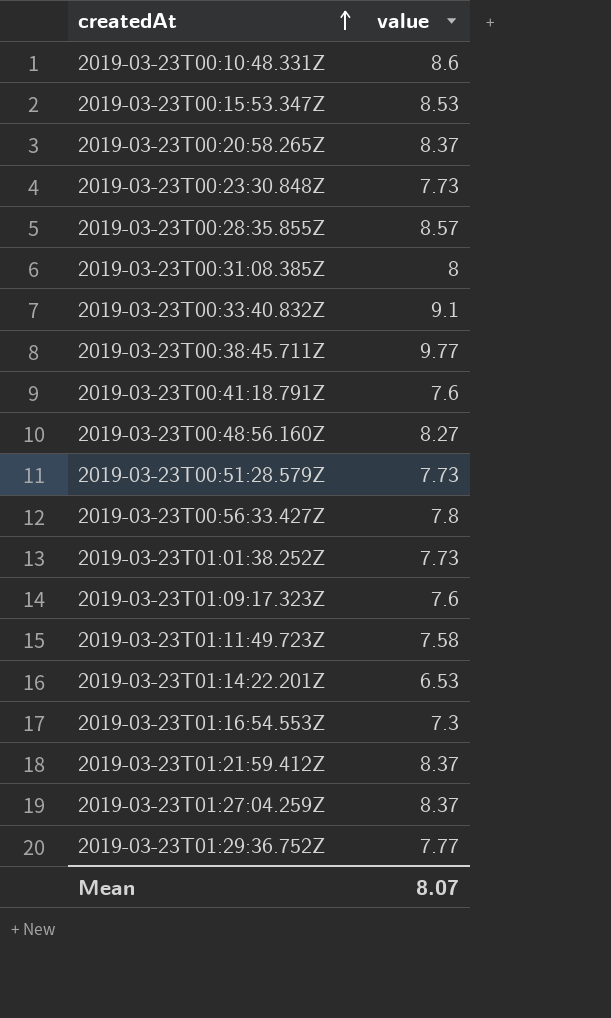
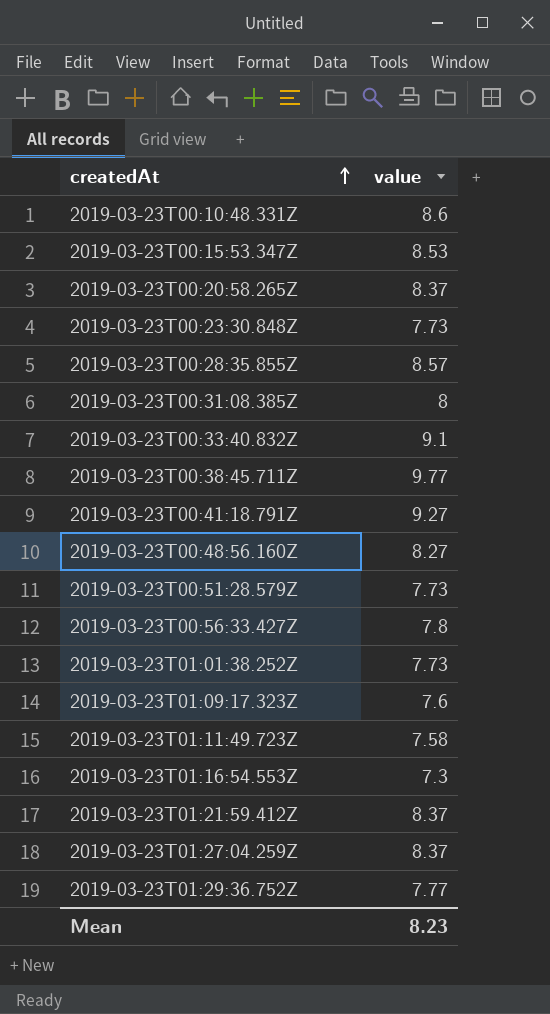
row 2019-03-23T01:14:22.201Z: 6.53 -> none
2019-03-23T00:41:18.791Z | value: 7.6 -> 9.27
Mean | value: 8.07 -> 8.23

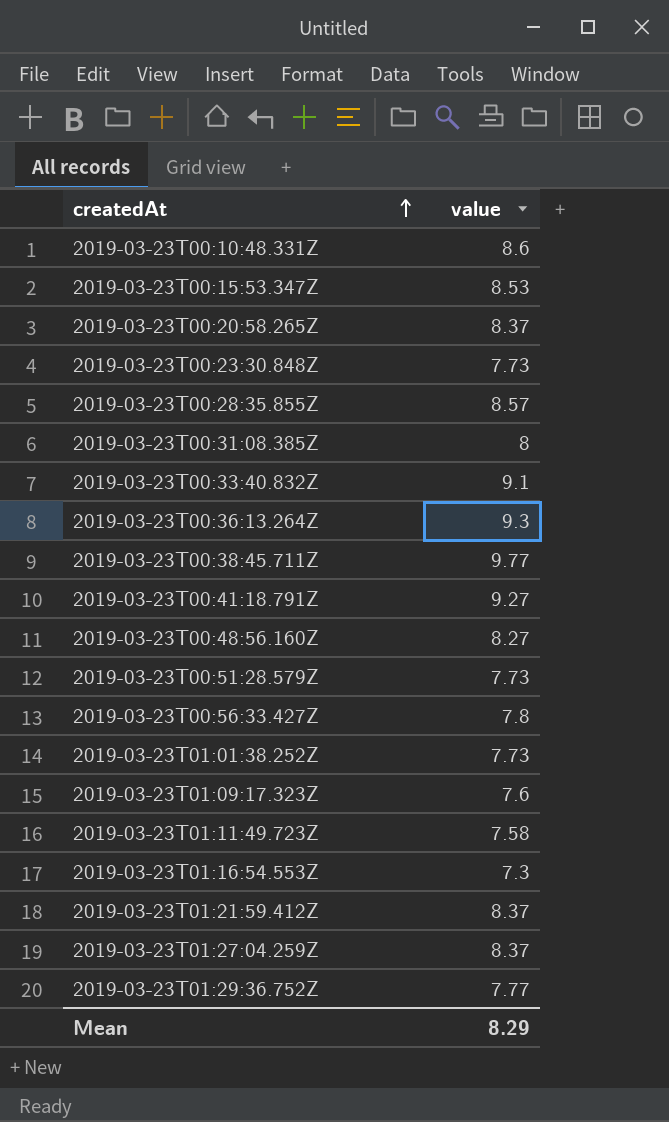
row 2019-03-23T00:36:13.264Z: none -> 9.3
Mean | value: 8.23 -> 8.29

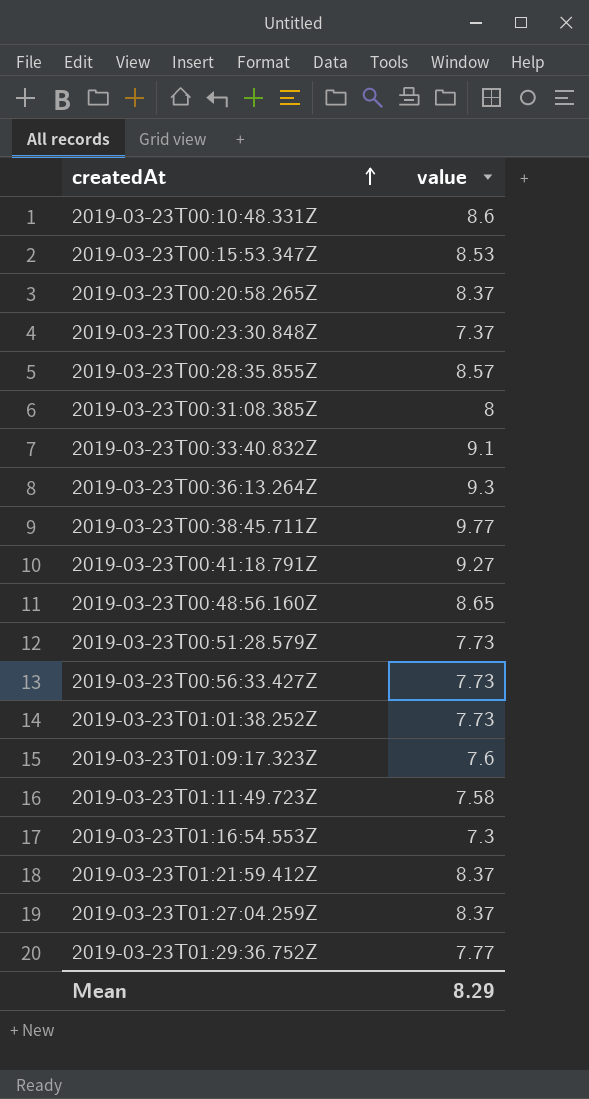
2019-03-23T00:23:30.848Z | value: 7.73 -> 7.37
2019-03-23T00:48:56.160Z | value: 8.27 -> 8.65
2019-03-23T00:56:33.427Z | value: 7.8 -> 7.73

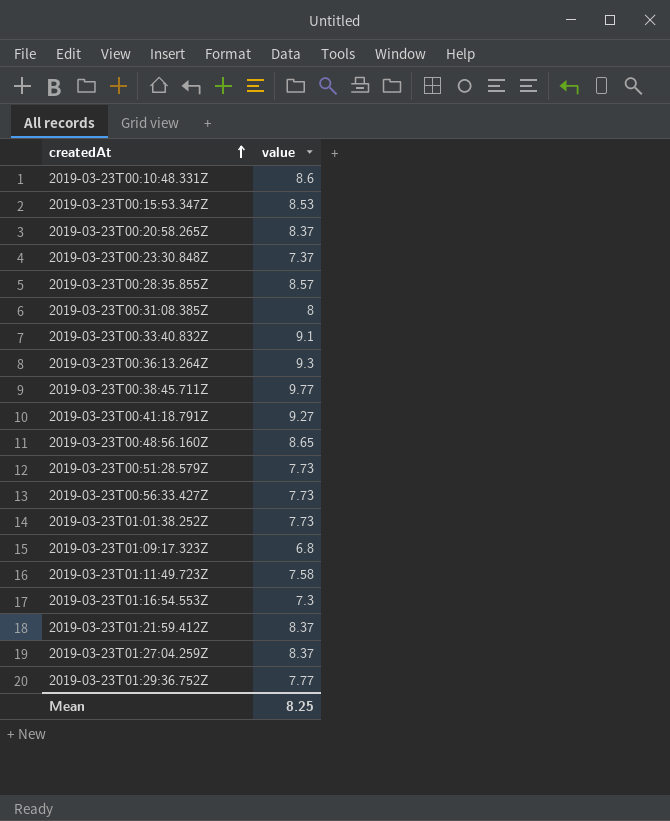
2019-03-23T01:09:17.323Z | value: 7.6 -> 6.8
Mean | value: 8.29 -> 8.25

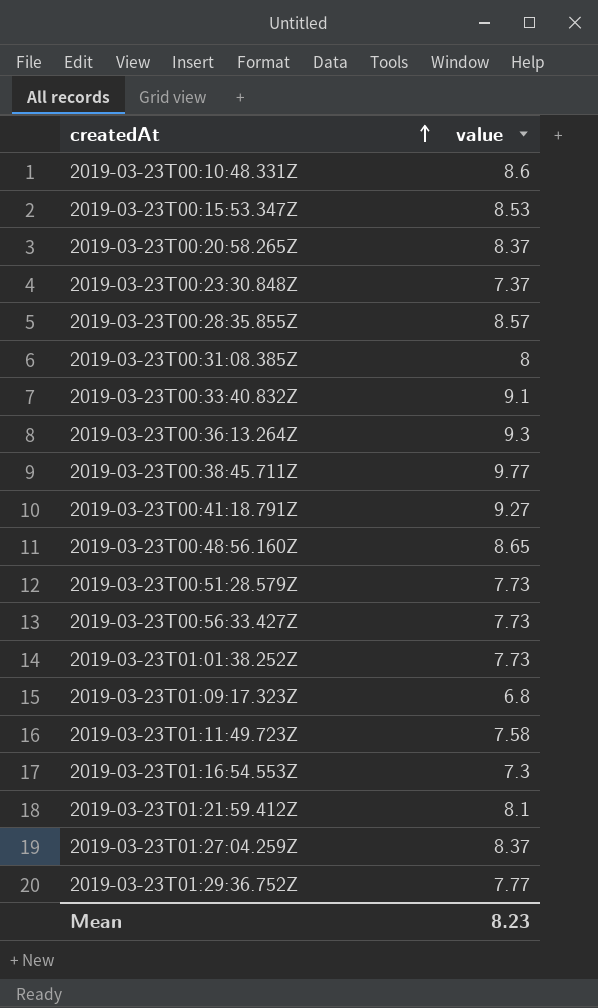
2019-03-23T01:21:59.412Z | value: 8.37 -> 8.1
Mean | value: 8.25 -> 8.23

